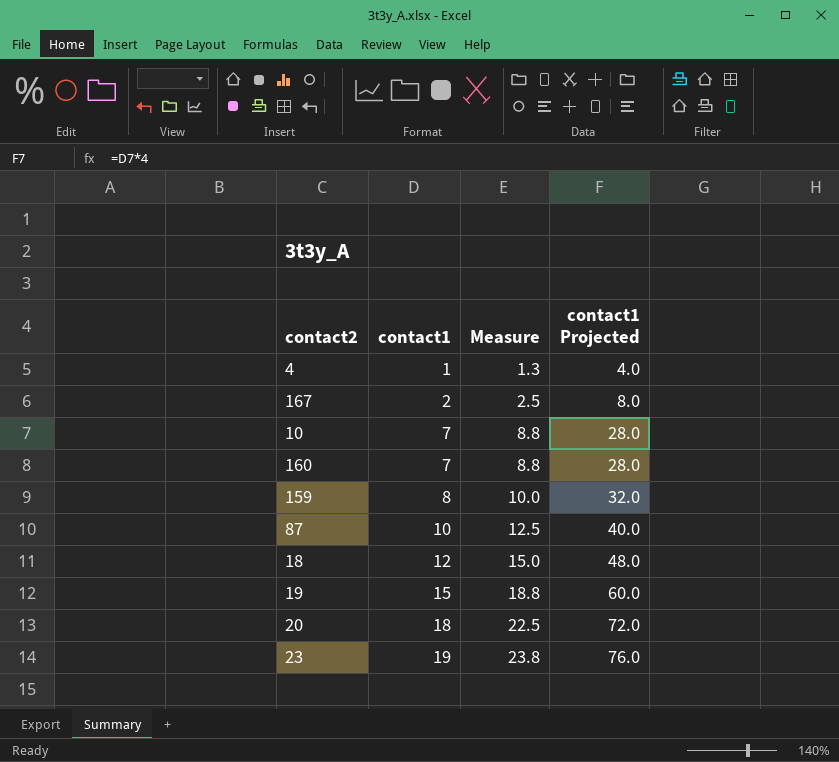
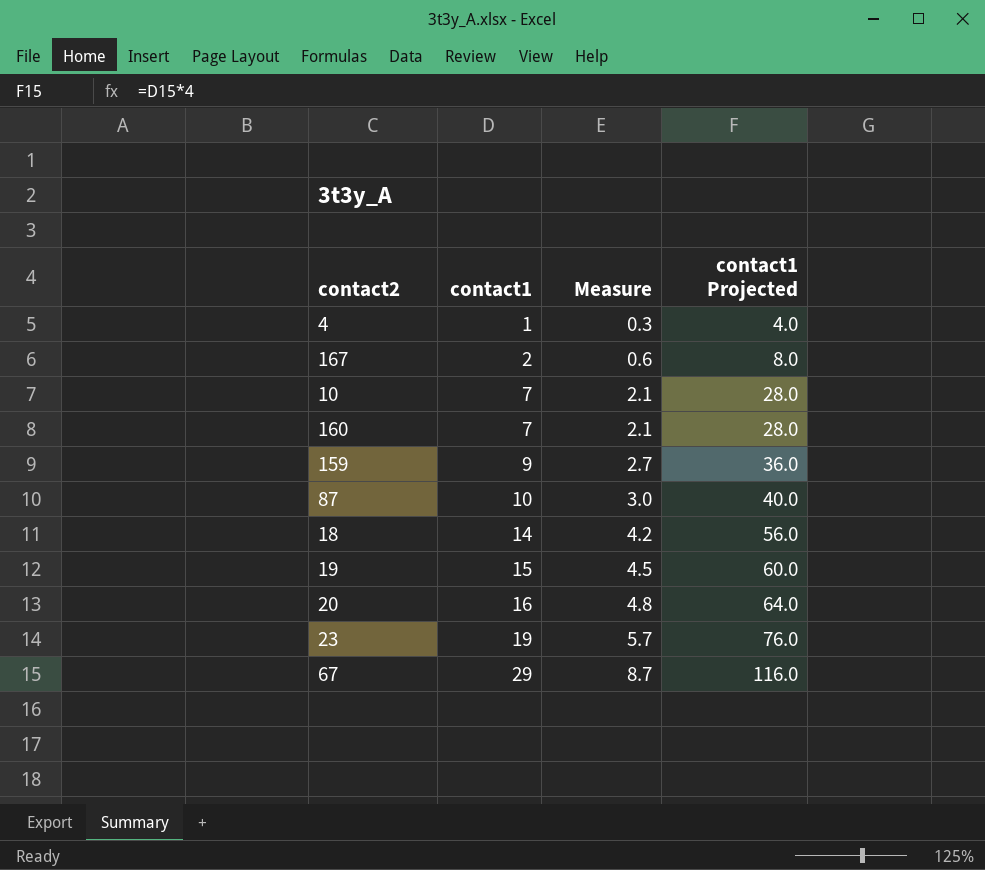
column Measure | formula: [contact1] * 1.25 -> [contact1] * 0.3
159 | contact1: 8 -> 9
159 | contact1 Projected: 32.0 -> 36.0
18 | contact1: 12 -> 14
18 | contact1 Projected: 48.0 -> 56.0
20 | contact1: 18 -> 16
20 | contact1 Projected: 72.0 -> 64.0
row 67: none -> 29 | 8.7 | 116.0

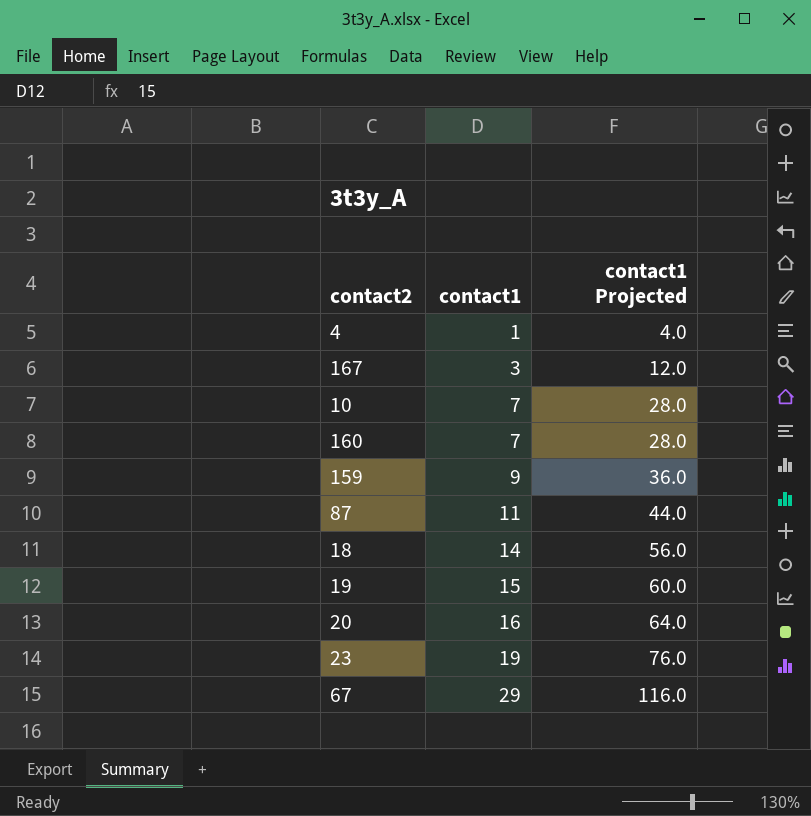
column Measure | formula: [contact1] * 0.3 -> none
167 | contact1: 2 -> 3
167 | contact1 Projected: 8.0 -> 12.0
87 | contact1: 10 -> 11
87 | contact1 Projected: 40.0 -> 44.0

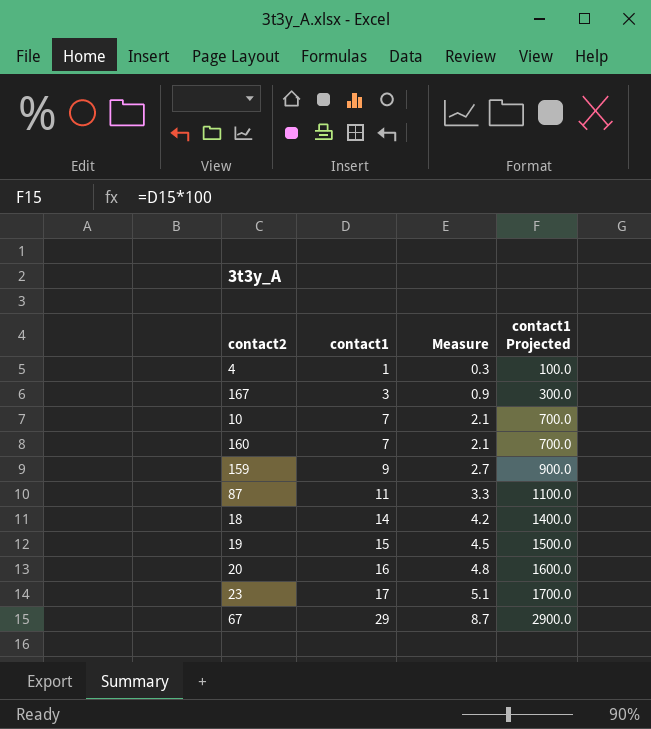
column Measure | formula: none -> [contact1] * 0.3
column contact1 Projected | formula: [contact1] * 4 -> [contact1] * 100
23 | contact1: 19 -> 17

